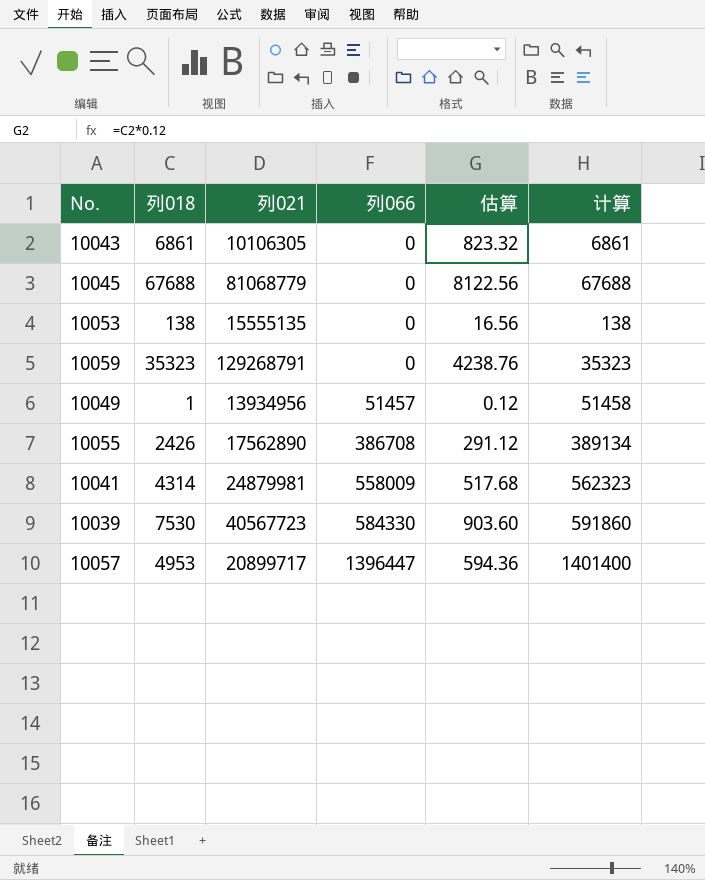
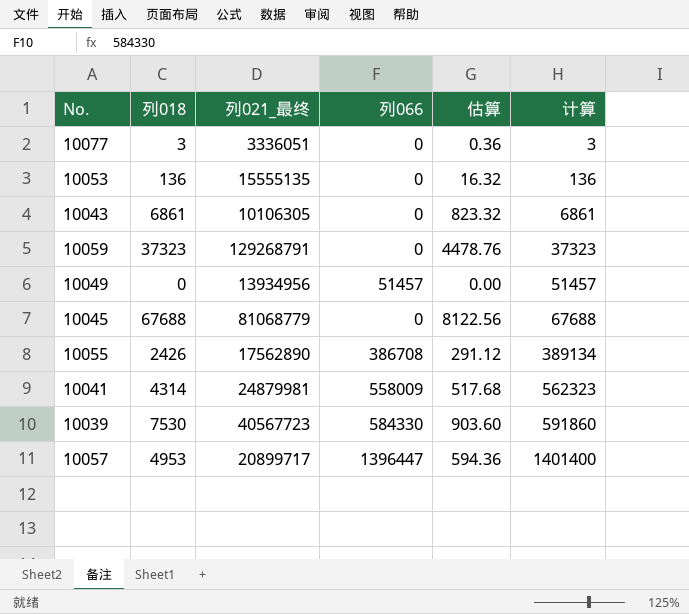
row order: 列066 ascending -> 计算 ascending
column name: 列021 -> 列021_最终
row 10077: none -> 3 | 3336051 | 0 | 0.36 | 3
10053 | 列018: 138 -> 136
10053 | 估算: 16.56 -> 16.32
10053 | 计算: 138 -> 136
10059 | 列018: 35323 -> 37323
10059 | 估算: 4238.76 -> 4478.76
10059 | 计算: 35323 -> 37323
10049 | 列018: 1 -> 0
10049 | 估算: 0.12 -> 0.00
10049 | 计算: 51458 -> 51457

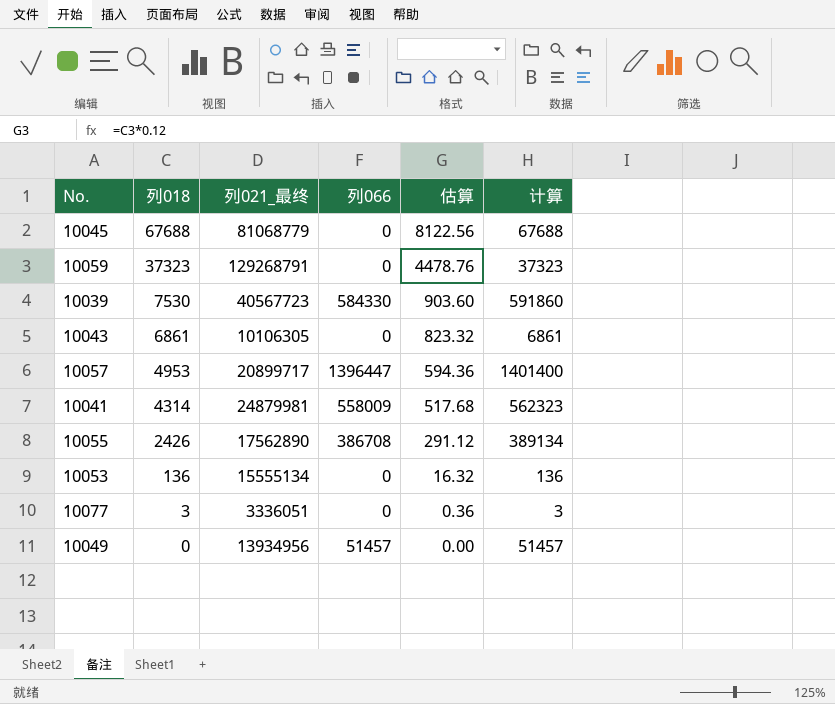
row order: 计算 ascending -> 列018 descending
10053 | 列021_最终: 15555135 -> 15555134

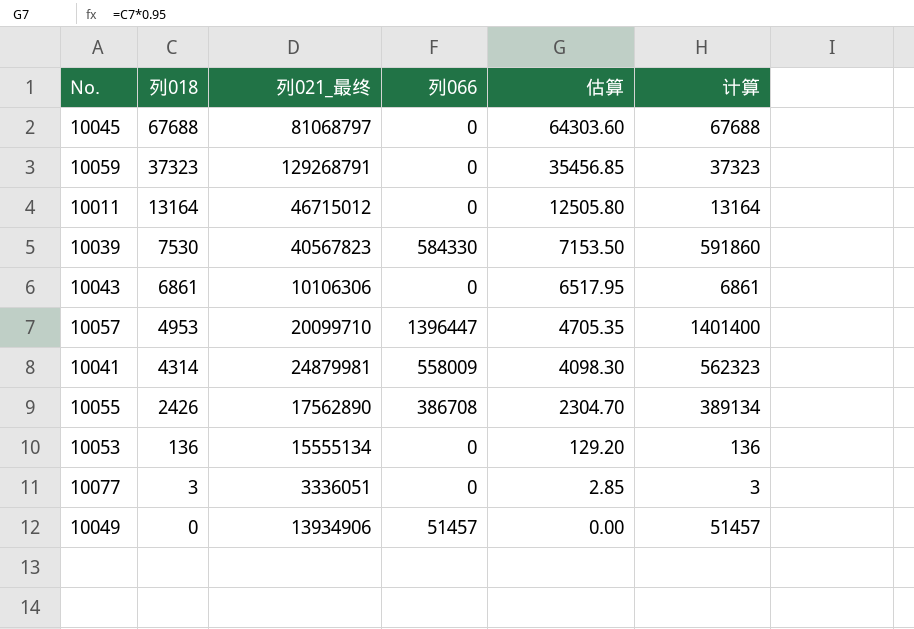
column 估算 | formula: [列018] * 0.12 -> [列018] * 0.95
10045 | 列021_最终: 81068779 -> 81068797
row 10011: none -> 13164 | 46715012 | 0 | 12505.80 | 13164
10039 | 列021_最终: 40567723 -> 40567823
10043 | 列021_最终: 10106305 -> 10106306
10057 | 列021_最终: 20899717 -> 20099710
10049 | 列021_最终: 13934956 -> 13934906

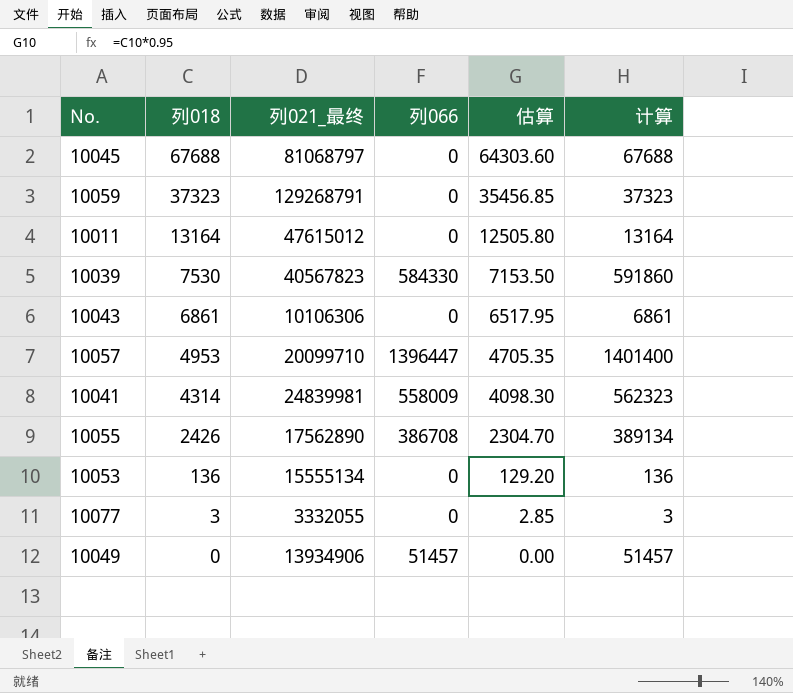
10011 | 列021_最终: 46715012 -> 47615012
10041 | 列021_最终: 24879981 -> 24839981
10077 | 列021_最终: 3336051 -> 3332055

